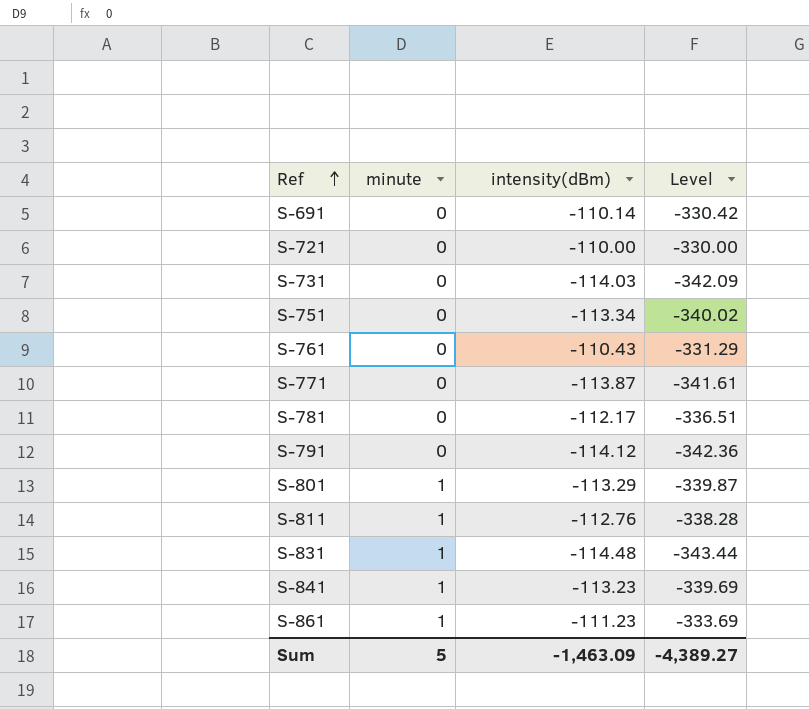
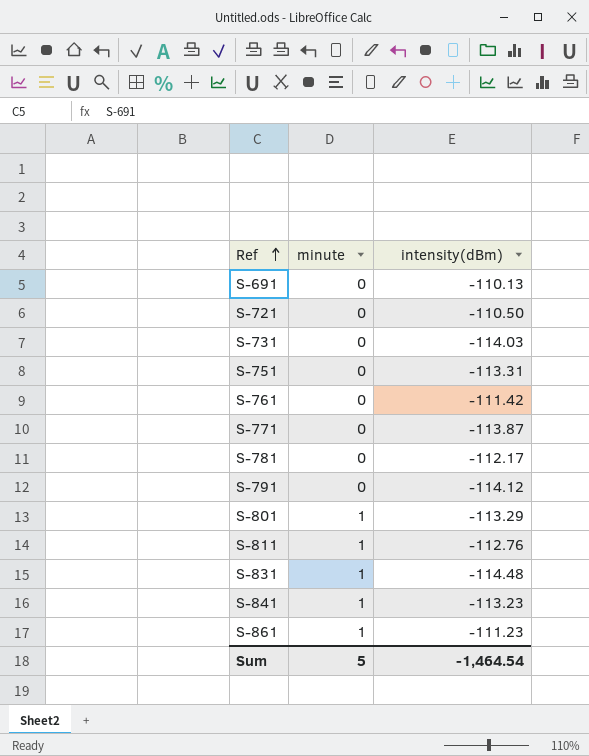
column Level | formula: [intensity(dBm)] * 3 -> none
S-691 | intensity(dBm): -110.14 -> -110.13
S-721 | intensity(dBm): -110.00 -> -110.50
S-751 | intensity(dBm): -113.34 -> -113.31
S-761 | intensity(dBm): -110.43 -> -111.42
Sum | intensity(dBm): -1,463.09 -> -1,464.54

